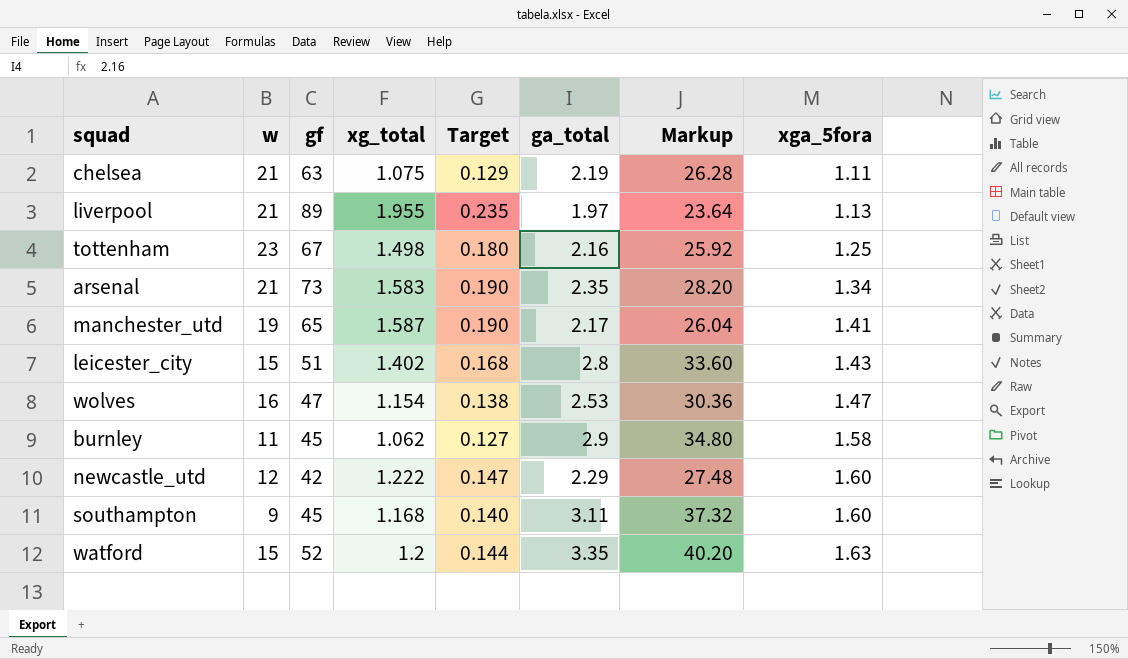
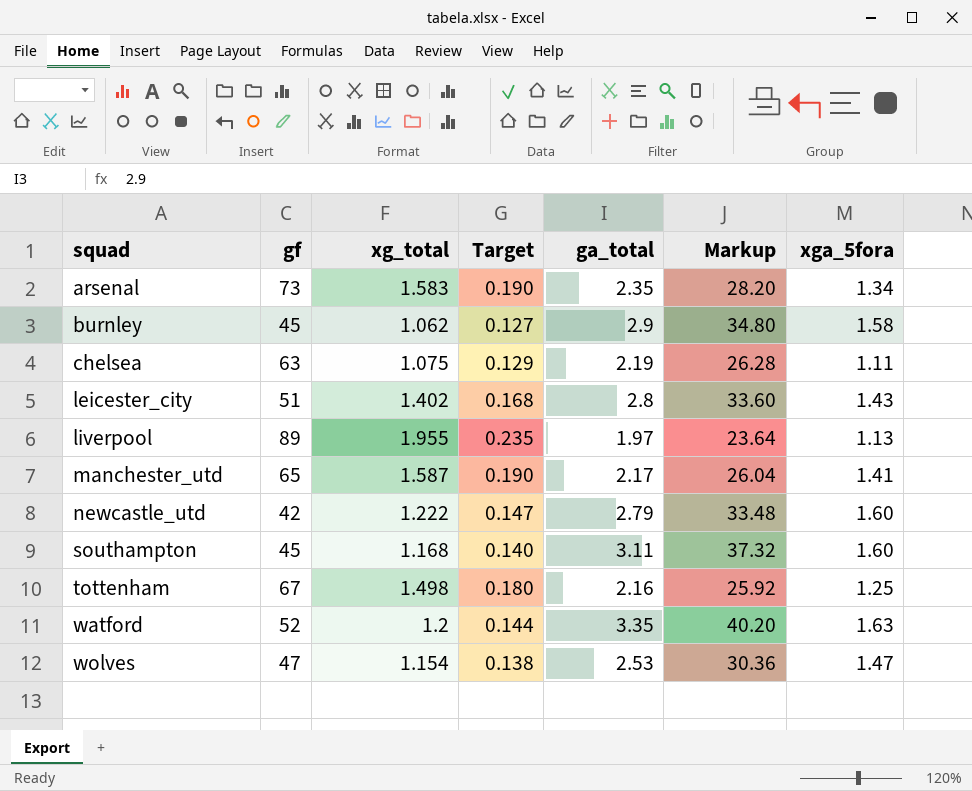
row order: xga_5fora ascending -> squad ascending
column w | position: 2 -> none
newcastle_utd | ga_total: 2.29 -> 2.79
newcastle_utd | Markup: 27.48 -> 33.48

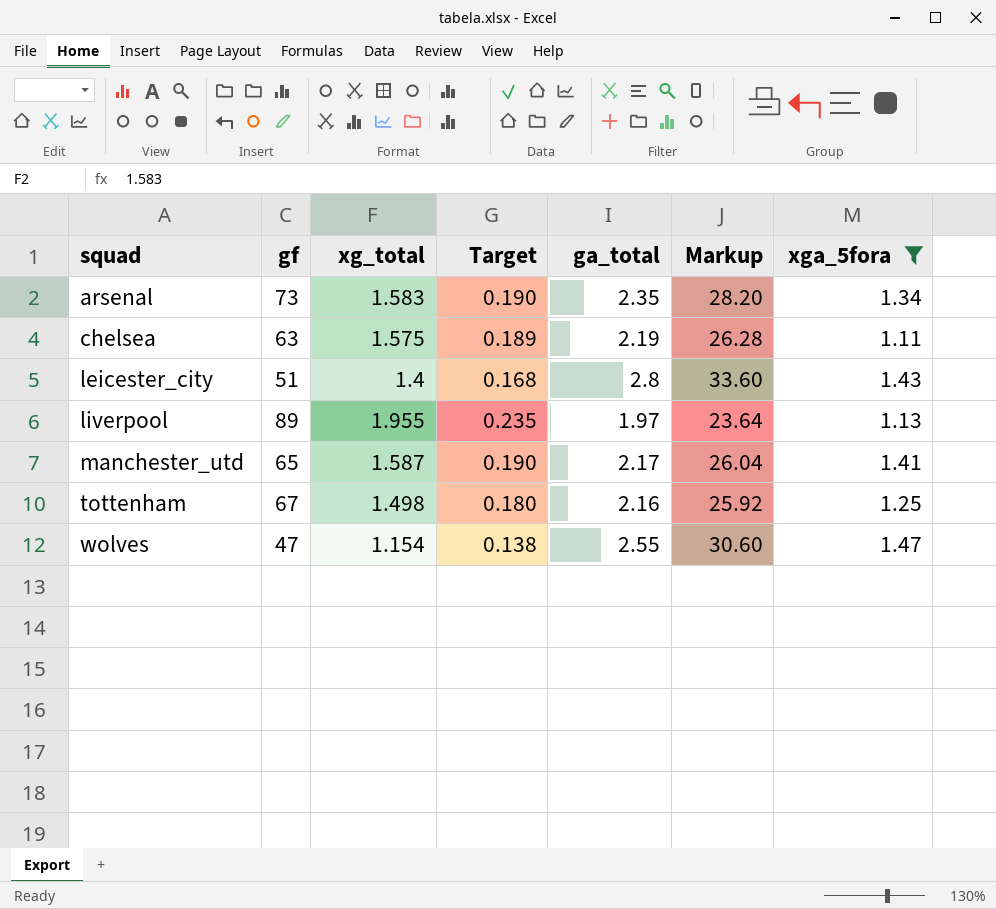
filter: none -> xga_5fora <= 1.47
chelsea | xg_total: 1.075 -> 1.575
chelsea | Target: 0.129 -> 0.189
leicester_city | xg_total: 1.402 -> 1.4
wolves | ga_total: 2.53 -> 2.55
wolves | Markup: 30.36 -> 30.60

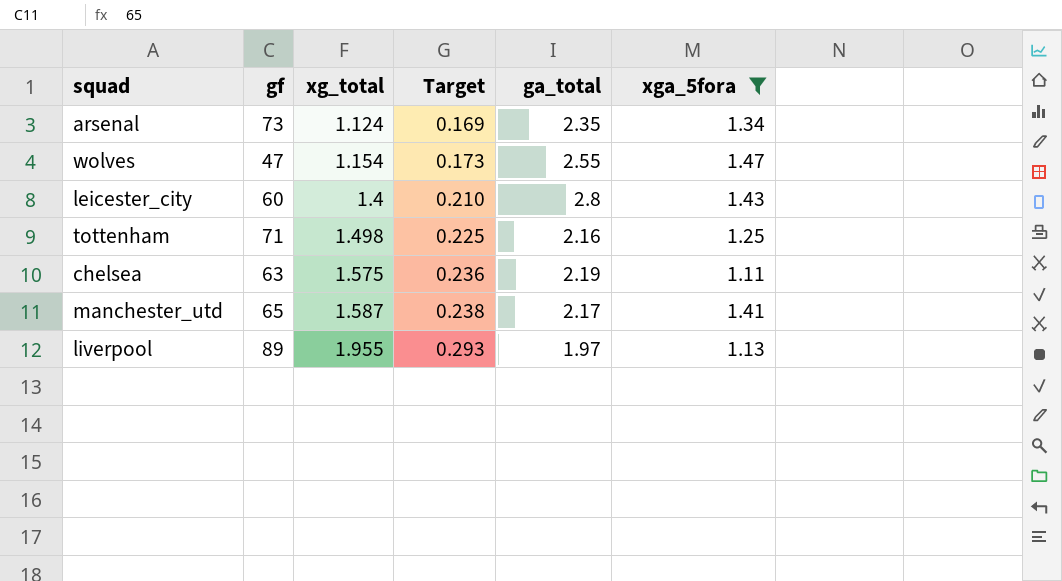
row order: squad ascending -> xg_total ascending
column Markup | formula: [ga_total] * 12 -> none
column Target | formula: [xg_total] * 0.12 -> [xg_total] * 0.15
arsenal | xg_total: 1.583 -> 1.124
leicester_city | gf: 51 -> 60
tottenham | gf: 67 -> 71

